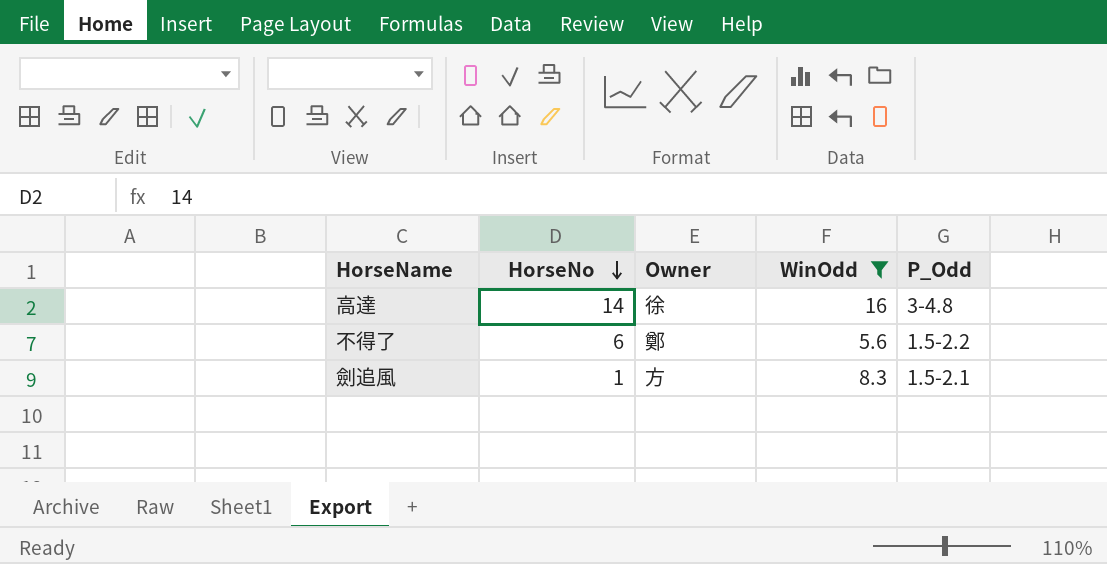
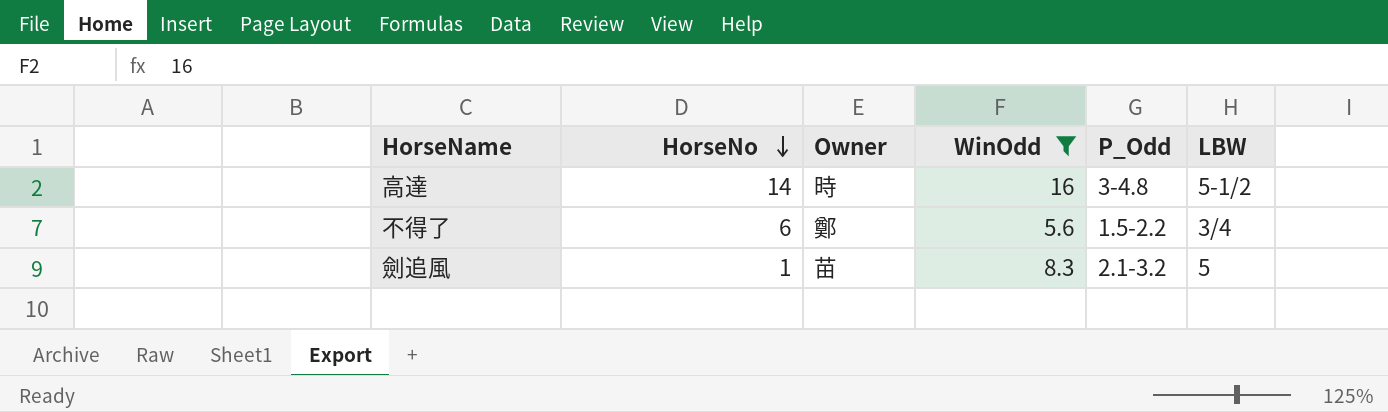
column LBW | position: none -> 6
高達 | Owner: 徐 -> 時
劍追風 | Owner: 方 -> 苗
劍追風 | P_Odd: 1.5-2.1 -> 2.1-3.2

